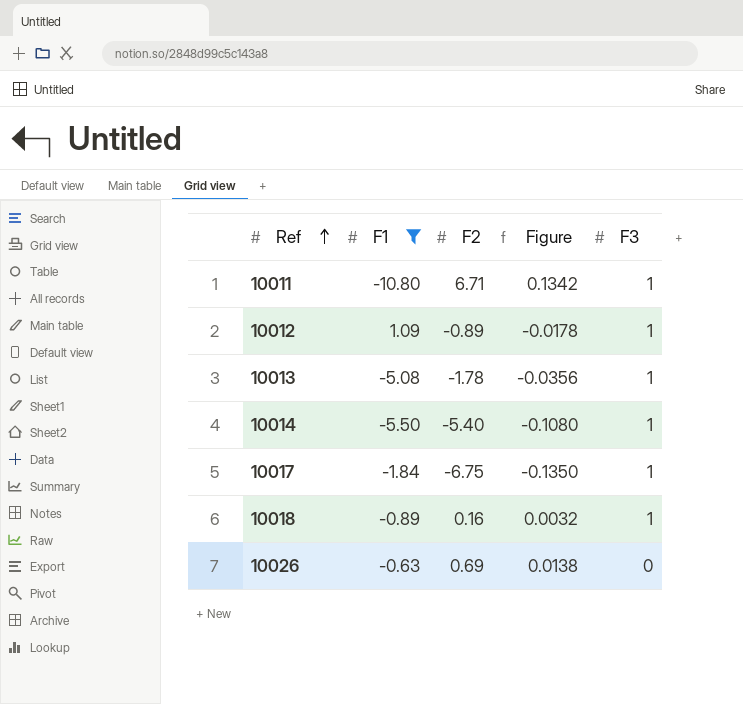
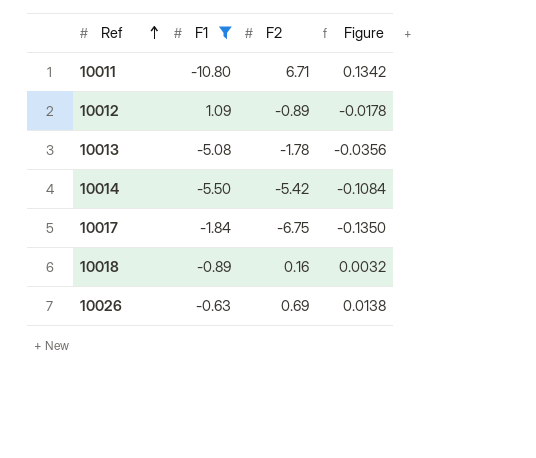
column F3 | position: 5 -> none
10014 | F2: -5.40 -> -5.42
10014 | Figure: -0.1080 -> -0.1084

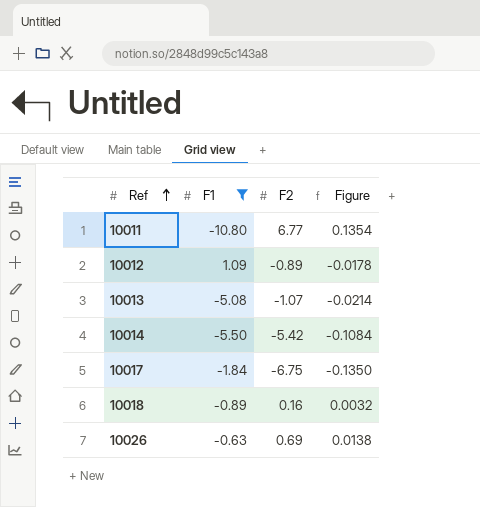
10011 | F2: 6.71 -> 6.77
10011 | Figure: 0.1342 -> 0.1354
10013 | F2: -1.78 -> -1.07
10013 | Figure: -0.0356 -> -0.0214

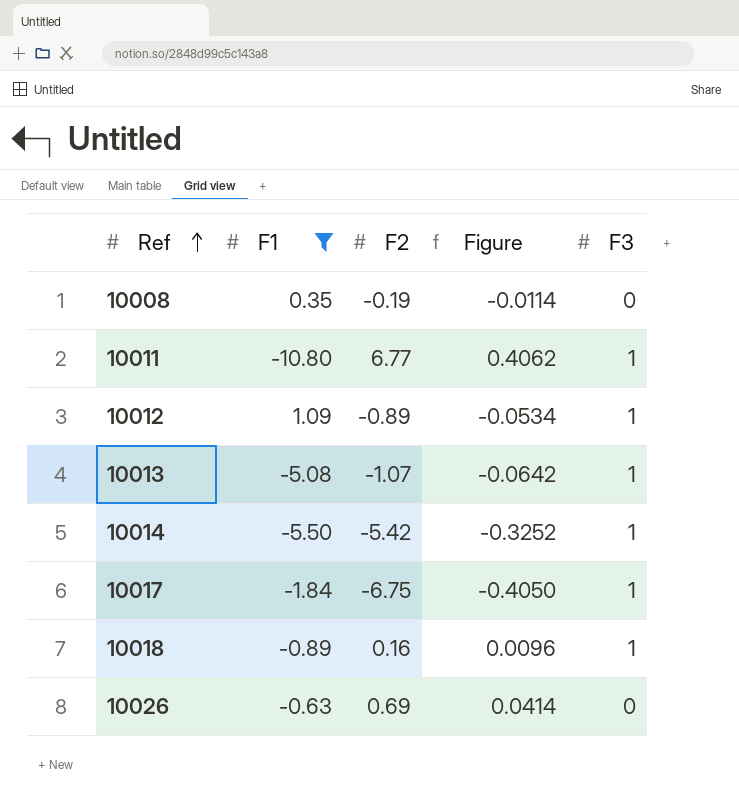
column Figure | formula: [F2] * 0.02 -> [F2] * 0.06
column F3 | position: none -> 5
row 10008: none -> 0.35 | -0.19 | -0.0114 | 0

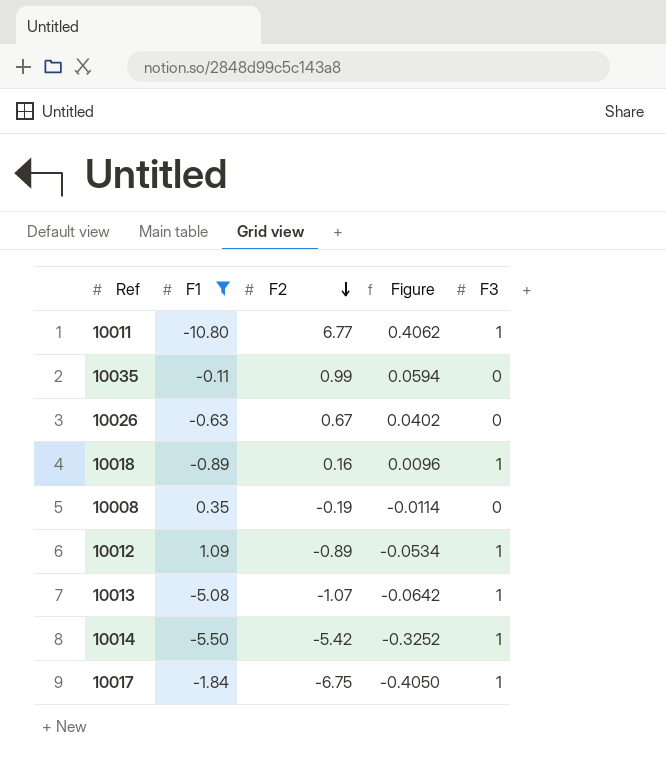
row order: Ref ascending -> F2 descending
row 10035: none -> -0.11 | 0.99 | 0.0594 | 0
10026 | F2: 0.69 -> 0.67
10026 | Figure: 0.0414 -> 0.0402

